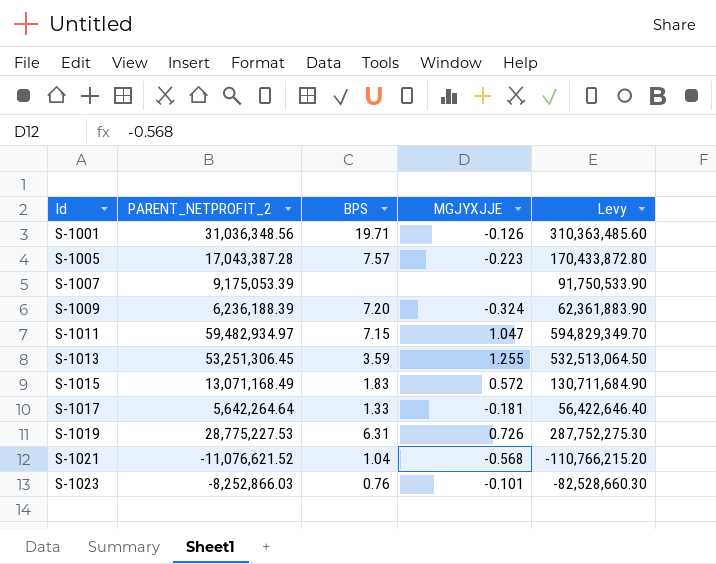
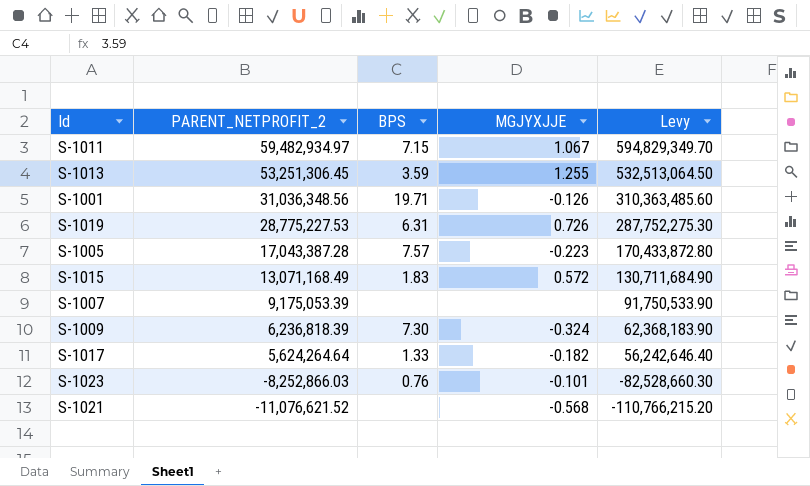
row order: Id ascending -> PARENT_NETPROFIT_2 descending
S-1011 | MGJYXJJE: 1.047 -> 1.067
S-1009 | PARENT_NETPROFIT_2: 6,236,188.39 -> 6,236,818.39
S-1009 | BPS: 7.20 -> 7.30
S-1009 | Levy: 62,361,883.90 -> 62,368,183.90
S-1017 | PARENT_NETPROFIT_2: 5,642,264.64 -> 5,624,264.64
S-1017 | MGJYXJJE: -0.181 -> -0.182
S-1017 | Levy: 56,422,646.40 -> 56,242,646.40
S-1021 | BPS: 1.04 -> none

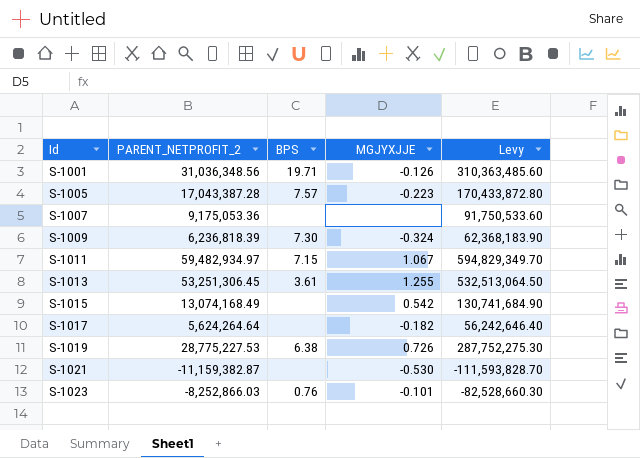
row order: PARENT_NETPROFIT_2 descending -> Id ascending
S-1007 | PARENT_NETPROFIT_2: 9,175,053.39 -> 9,175,053.36
S-1007 | Levy: 91,750,533.90 -> 91,750,533.60
S-1013 | BPS: 3.59 -> 3.61
S-1015 | PARENT_NETPROFIT_2: 13,071,168.49 -> 13,074,168.49
S-1015 | BPS: 1.83 -> none
S-1015 | MGJYXJJE: 0.572 -> 0.542
S-1015 | Levy: 130,711,684.90 -> 130,741,684.90
S-1017 | BPS: 1.33 -> none
S-1019 | BPS: 6.31 -> 6.38
S-1021 | PARENT_NETPROFIT_2: -11,076,621.52 -> -11,159,382.87
S-1021 | MGJYXJJE: -0.568 -> -0.530
S-1021 | Levy: -110,766,215.20 -> -111,593,828.70

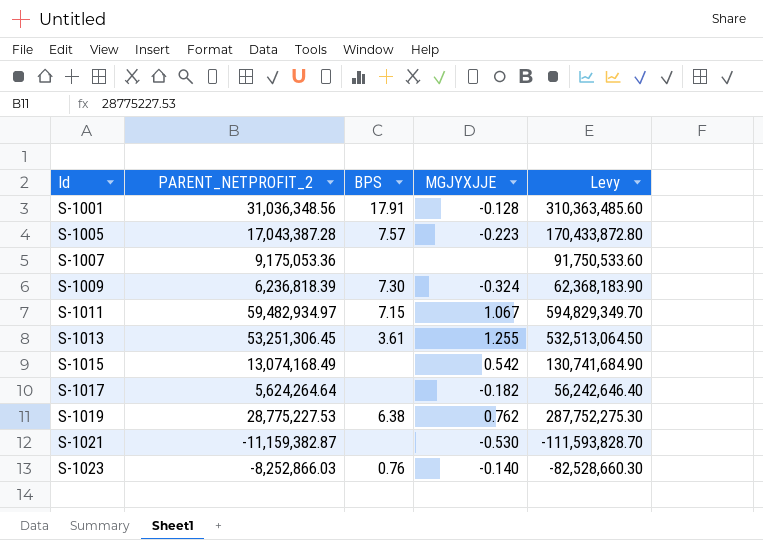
S-1001 | BPS: 19.71 -> 17.91
S-1001 | MGJYXJJE: -0.126 -> -0.128
S-1019 | MGJYXJJE: 0.726 -> 0.762
S-1023 | MGJYXJJE: -0.101 -> -0.140

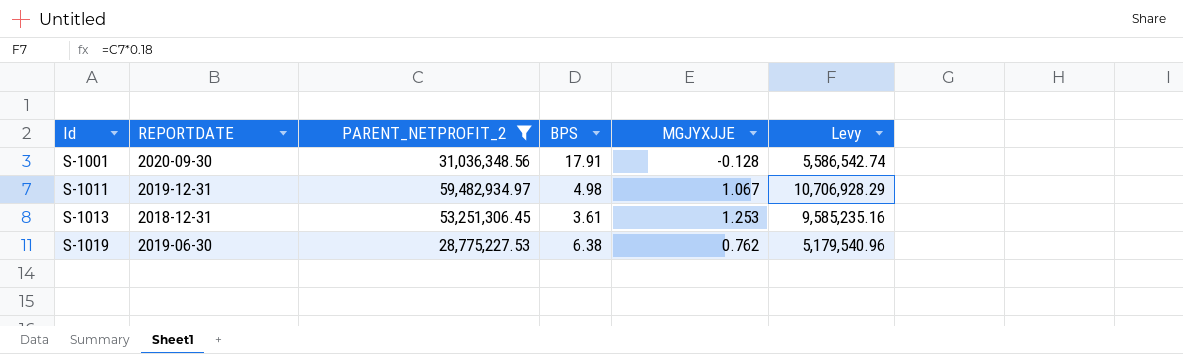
filter: none -> PARENT_NETPROFIT_2 >= 28,775,227.53
column REPORTDATE | position: none -> 2
column Levy | formula: [PARENT_NETPROFIT_2] * 10 -> [PARENT_NETPROFIT_2] * 0.18
S-1011 | BPS: 7.15 -> 4.98
S-1013 | MGJYXJJE: 1.255 -> 1.253

